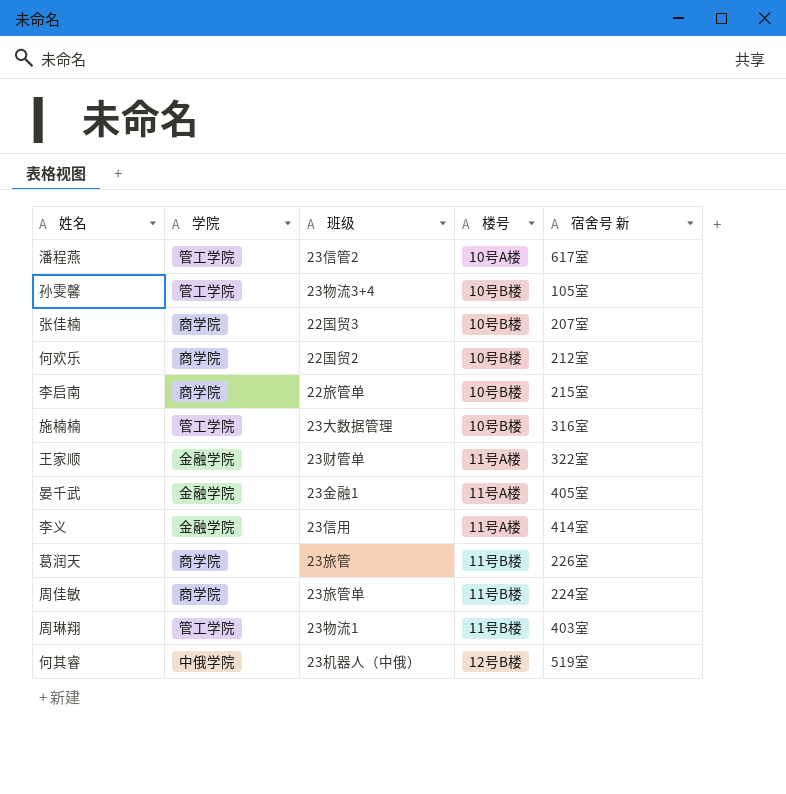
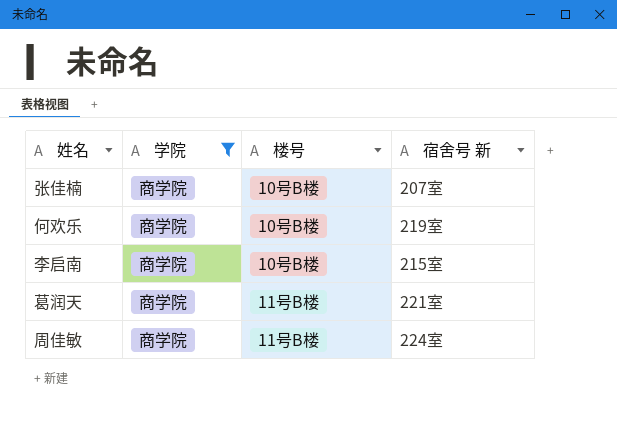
filter: none -> 学院 = 商学院
column 班级 | position: 3 -> none
何欢乐 | 宿舍号 新: 212室 -> 219室
葛润天 | 宿舍号 新: 226室 -> 221室

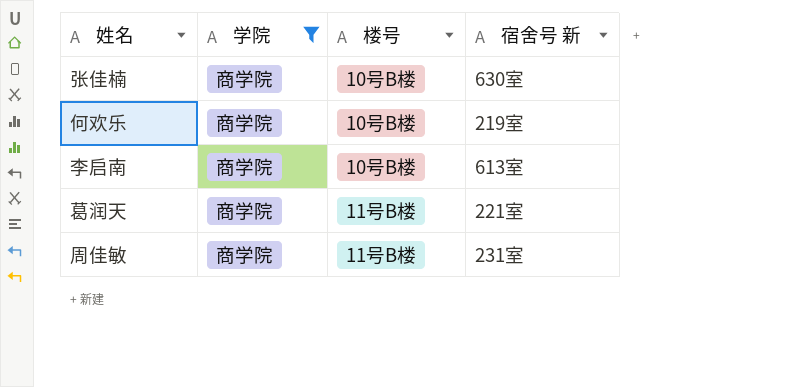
张佳楠 | 宿舍号 新: 207室 -> 630室
李启南 | 宿舍号 新: 215室 -> 613室
周佳敏 | 宿舍号 新: 224室 -> 231室

